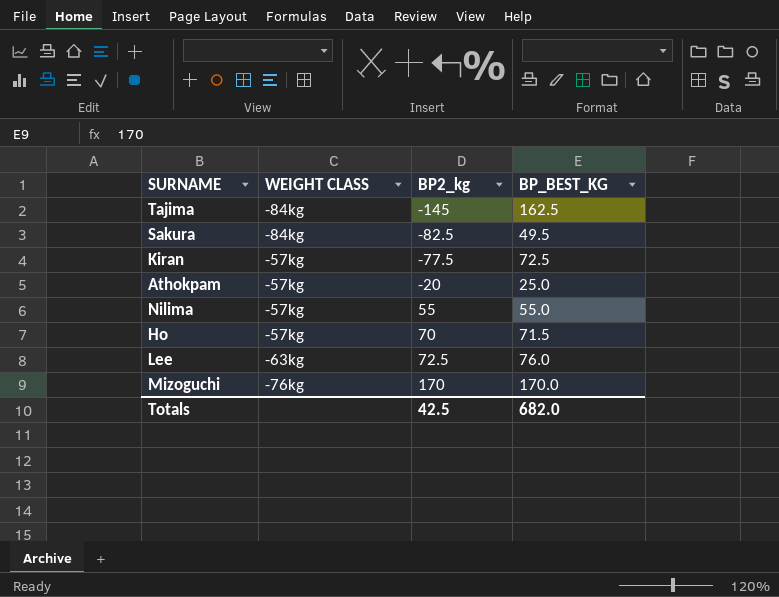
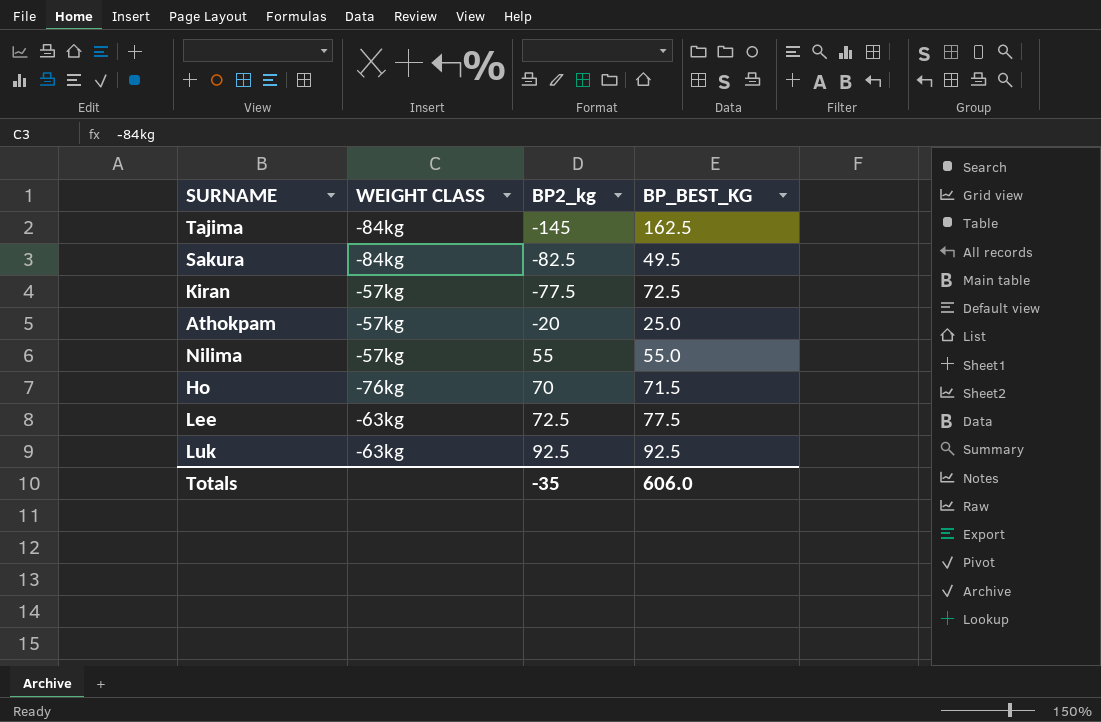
row Mizoguchi: -76kg | 170 | 170.0 -> none
Ho | WEIGHT CLASS: -57kg -> -76kg
Lee | BP_BEST_KG: 76.0 -> 77.5
row Luk: none -> -63kg | 92.5 | 92.5
Totals | BP2_kg: 42.5 -> -35
Totals | BP_BEST_KG: 682.0 -> 606.0

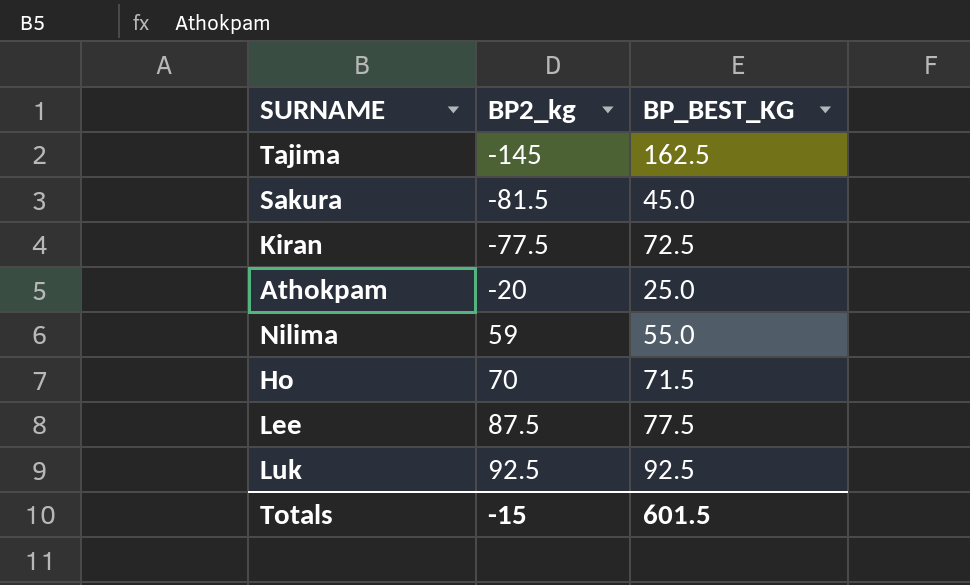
column WEIGHT CLASS | position: 2 -> none
Sakura | BP2_kg: -82.5 -> -81.5
Sakura | BP_BEST_KG: 49.5 -> 45.0
Nilima | BP2_kg: 55 -> 59
Lee | BP2_kg: 72.5 -> 87.5
Totals | BP2_kg: -35 -> -15
Totals | BP_BEST_KG: 606.0 -> 601.5

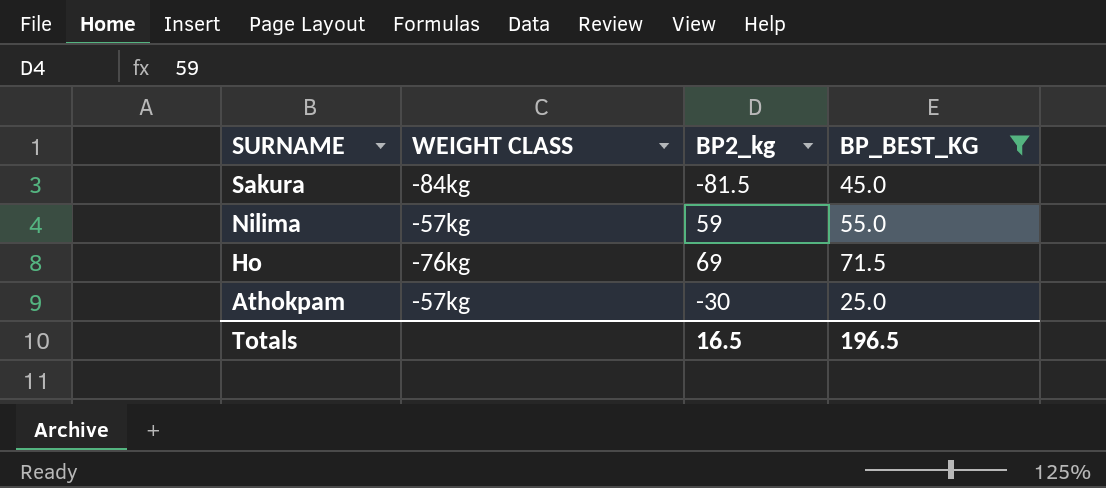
filter: none -> BP_BEST_KG <= 71.5
row order: BP2_kg ascending -> SURNAME descending
column WEIGHT CLASS | position: none -> 2
Ho | BP2_kg: 70 -> 69
Athokpam | BP2_kg: -20 -> -30
Totals | BP2_kg: -15 -> 16.5
Totals | BP_BEST_KG: 601.5 -> 196.5

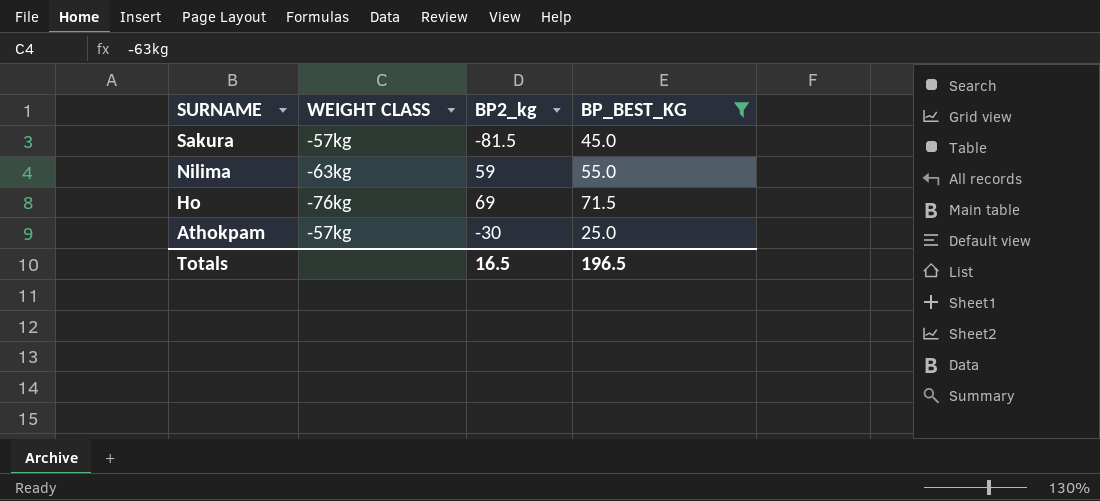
Sakura | WEIGHT CLASS: -84kg -> -57kg
Nilima | WEIGHT CLASS: -57kg -> -63kg

